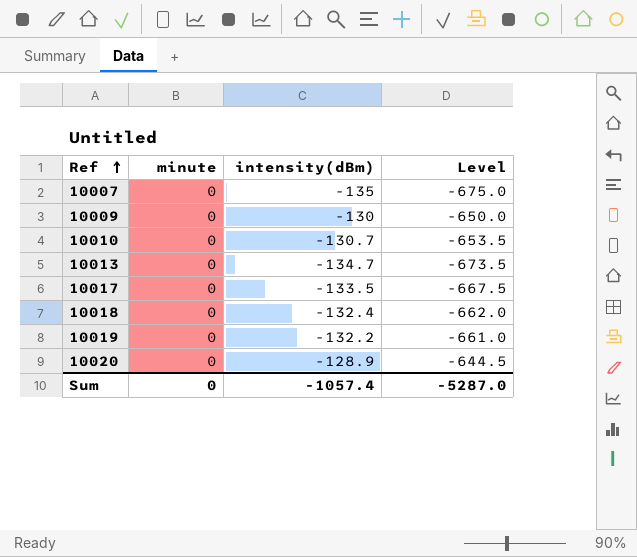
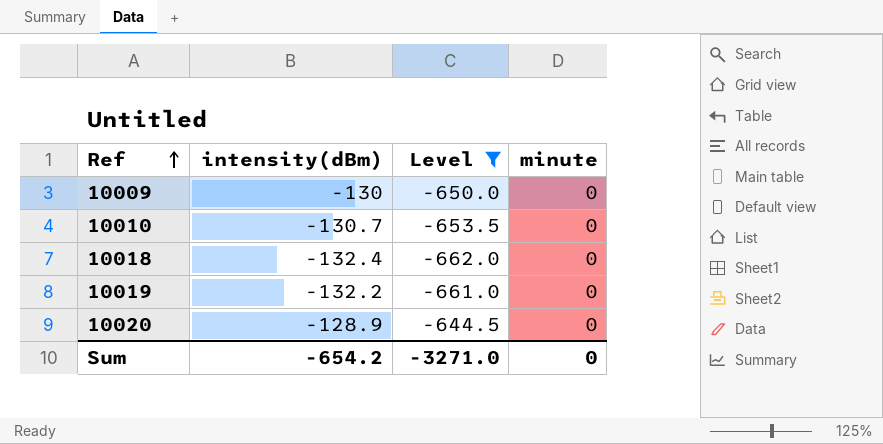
filter: none -> Level >= -662.0
column minute | position: 2 -> 4
Sum | intensity(dBm): -1057.4 -> -654.2
Sum | Level: -5287.0 -> -3271.0

